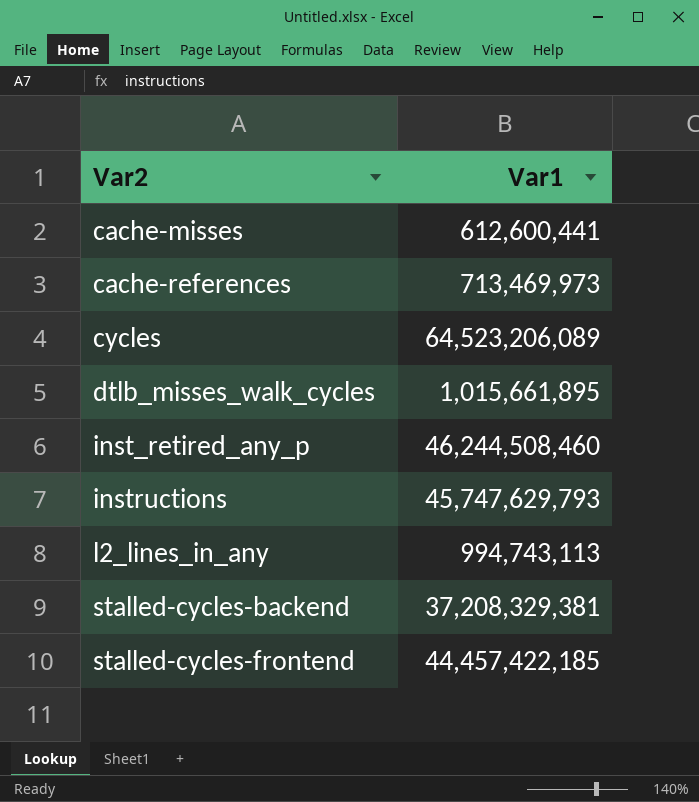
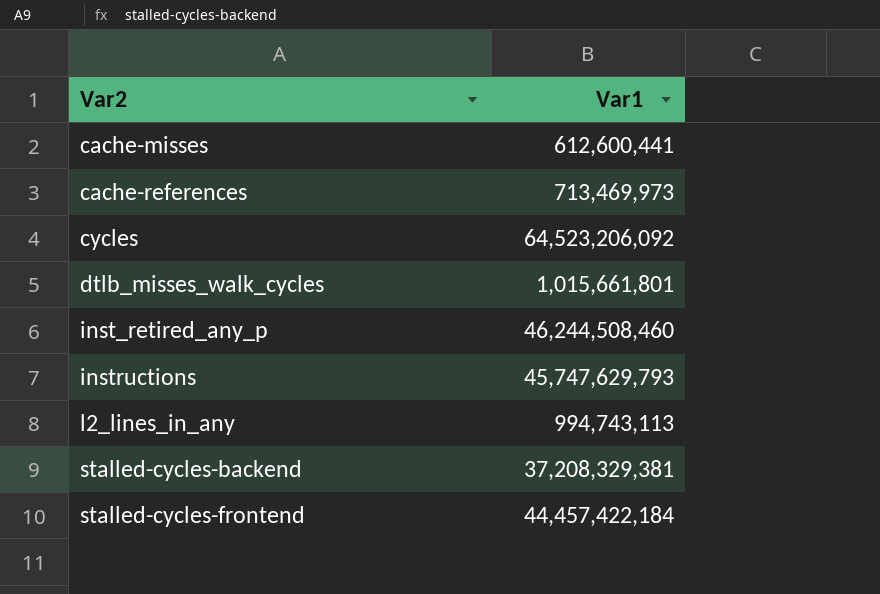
cycles | Var1: 64,523,206,089 -> 64,523,206,092
dtlb_misses_walk_cycles | Var1: 1,015,661,895 -> 1,015,661,801
stalled-cycles-frontend | Var1: 44,457,422,185 -> 44,457,422,184

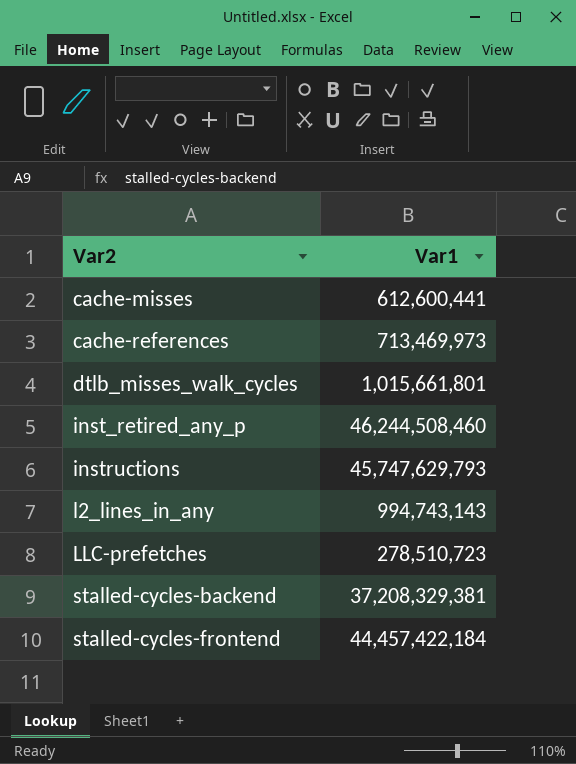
row cycles: 64,523,206,092 -> none
l2_lines_in_any | Var1: 994,743,113 -> 994,743,143
row LLC-prefetches: none -> 278,510,723

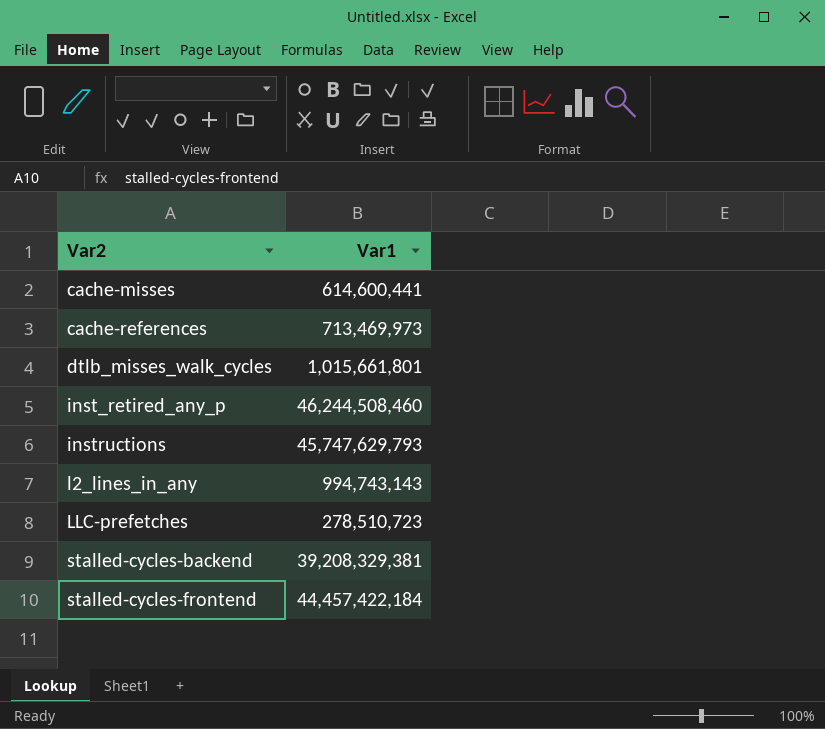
cache-misses | Var1: 612,600,441 -> 614,600,441
stalled-cycles-backend | Var1: 37,208,329,381 -> 39,208,329,381

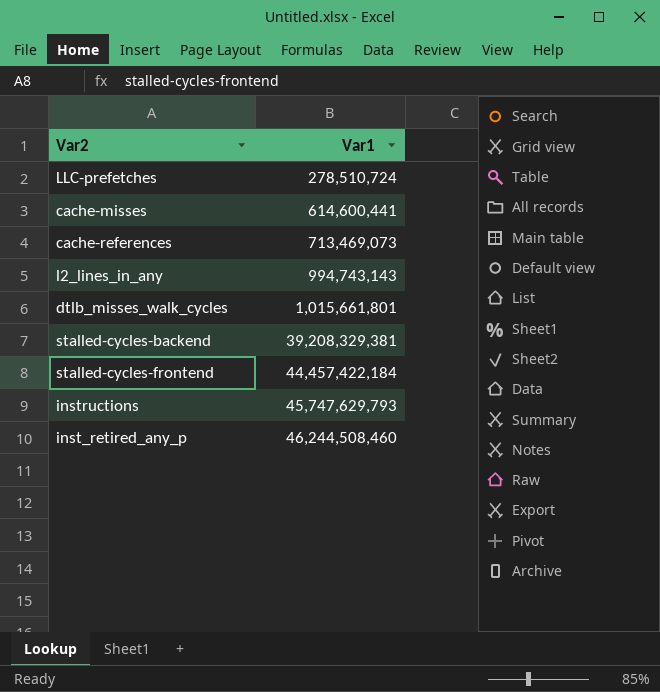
row order: Var2 ascending -> Var1 ascending
LLC-prefetches | Var1: 278,510,723 -> 278,510,724
cache-references | Var1: 713,469,973 -> 713,469,073

